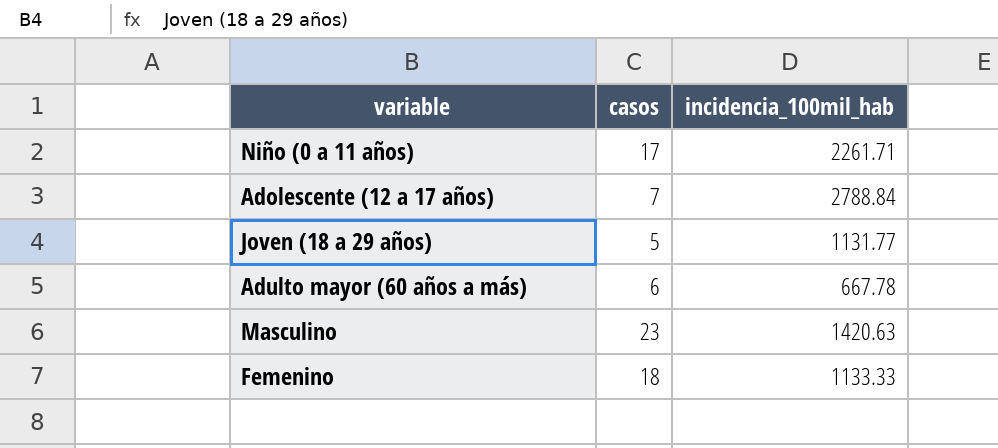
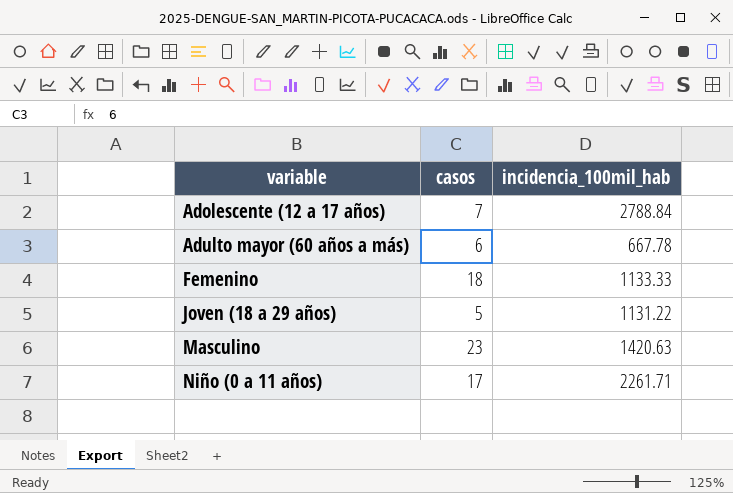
row order: none -> variable ascending
Joven (18 a 29 años) | incidencia_100mil_hab: 1131.77 -> 1131.22

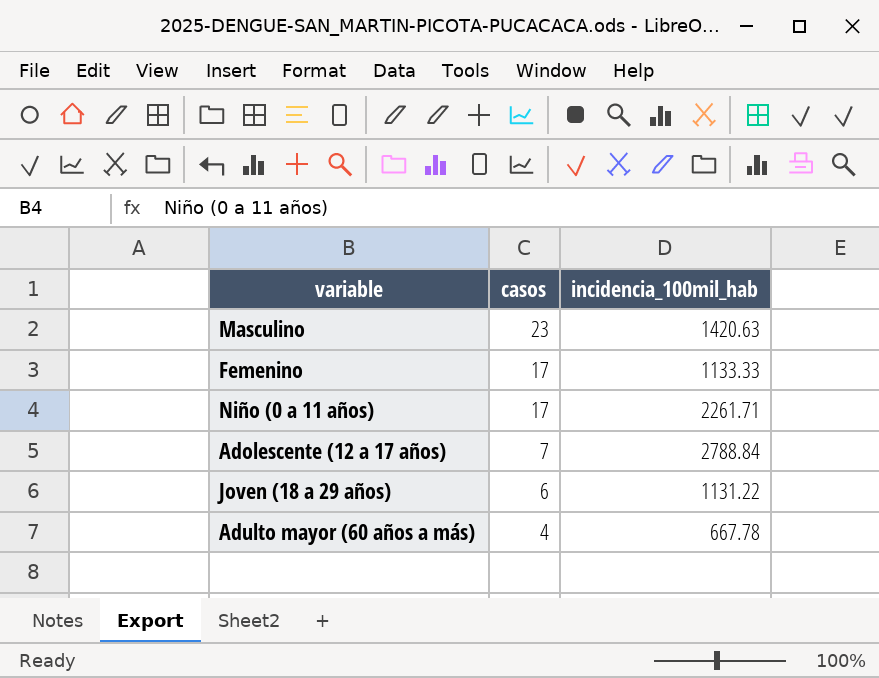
row order: variable ascending -> casos descending
Femenino | casos: 18 -> 17
Joven (18 a 29 años) | casos: 5 -> 6
Adulto mayor (60 años a más) | casos: 6 -> 4

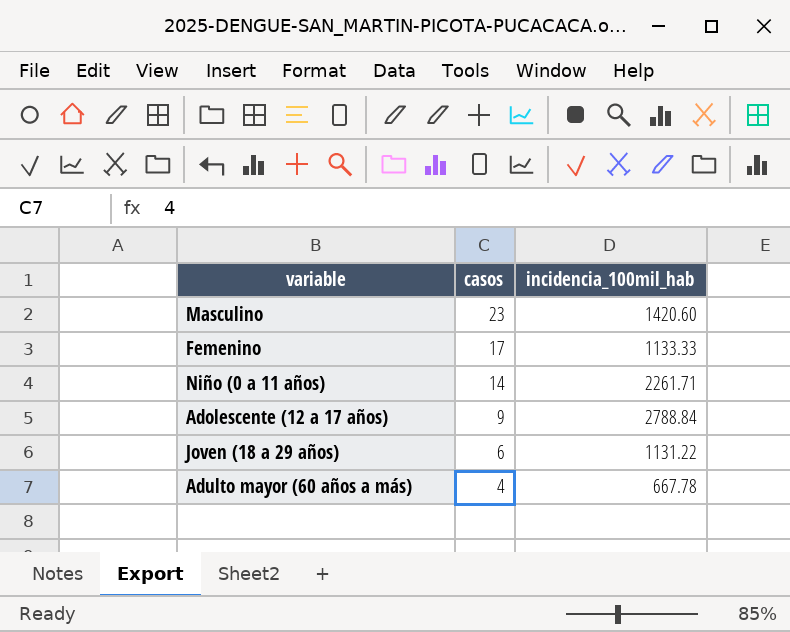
Masculino | incidencia_100mil_hab: 1420.63 -> 1420.60
Niño (0 a 11 años) | casos: 17 -> 14
Adolescente (12 a 17 años) | casos: 7 -> 9

